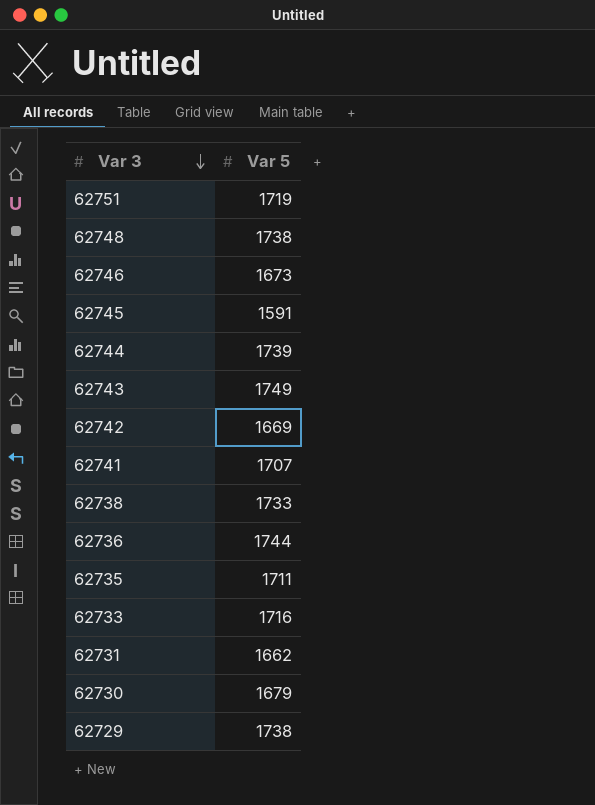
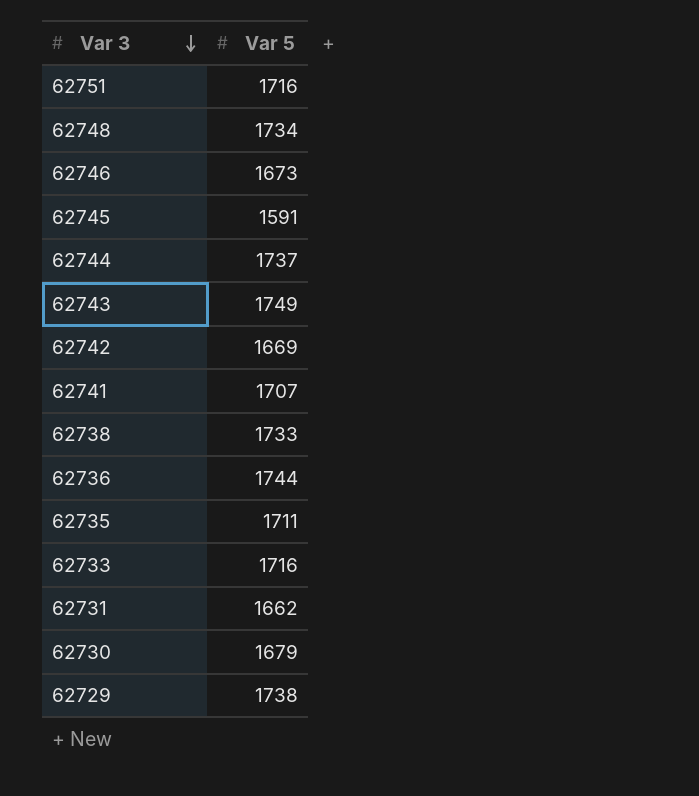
62751 | Var 5: 1719 -> 1716
62748 | Var 5: 1738 -> 1734
62744 | Var 5: 1739 -> 1737

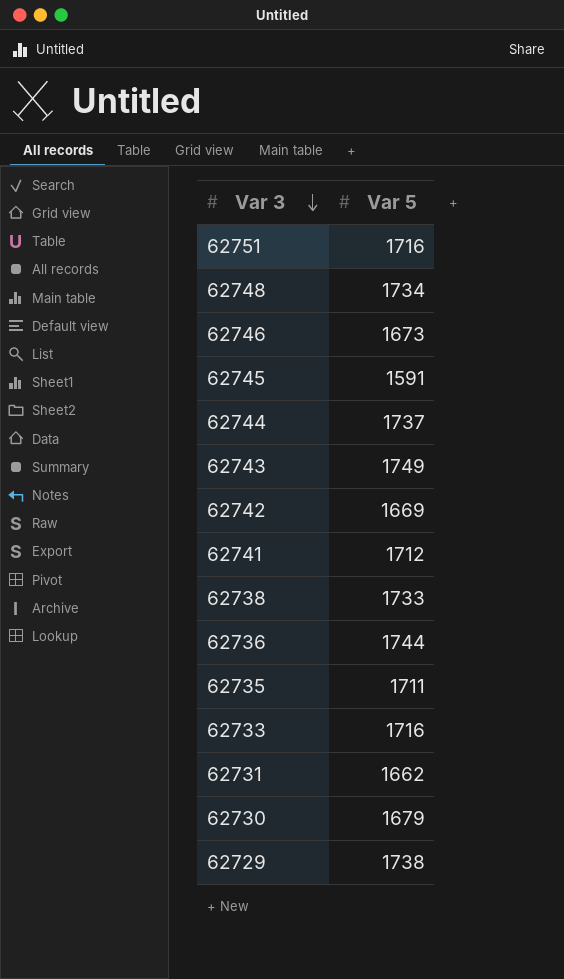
62741 | Var 5: 1707 -> 1712

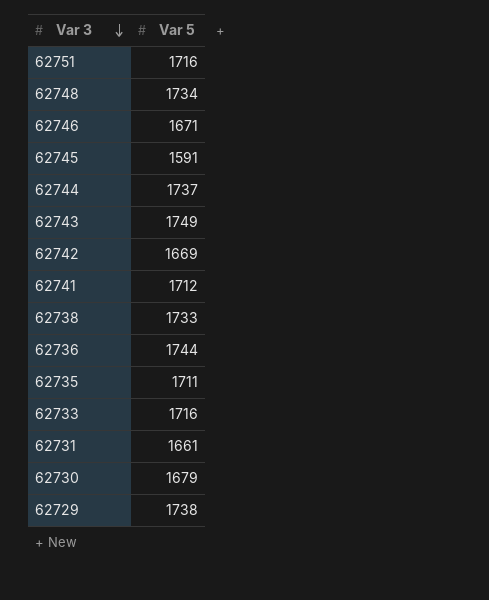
62746 | Var 5: 1673 -> 1671
62731 | Var 5: 1662 -> 1661

